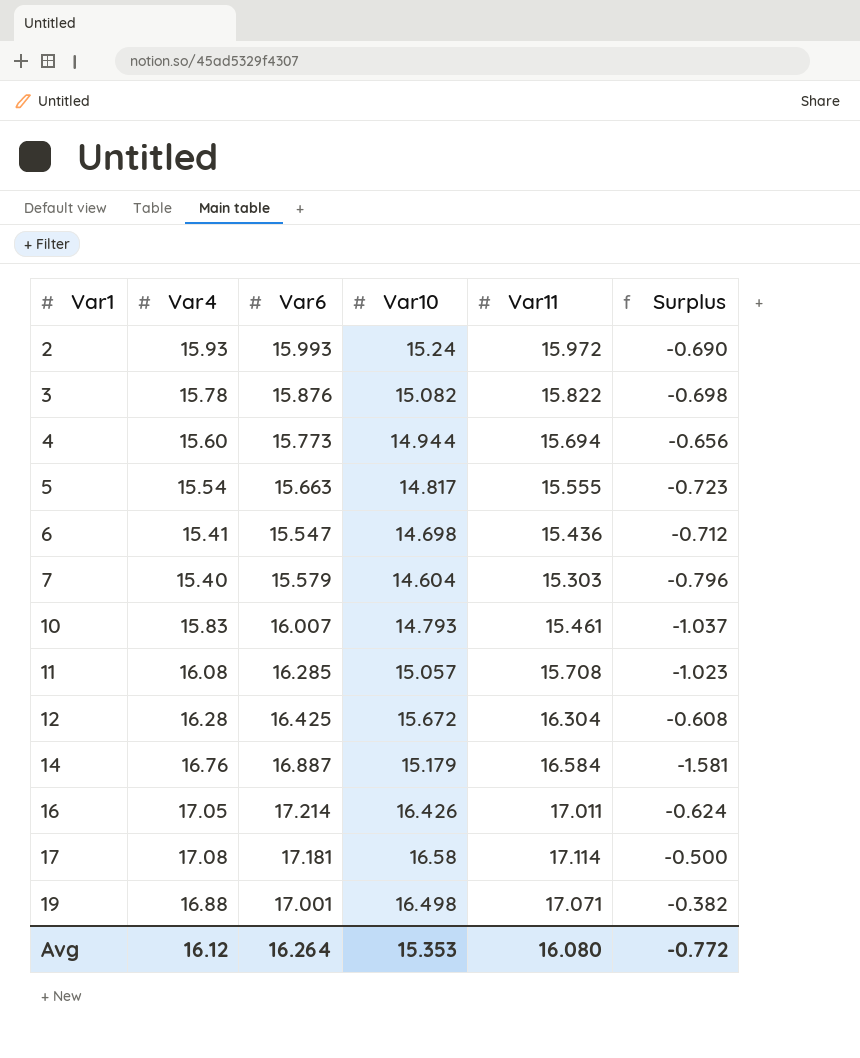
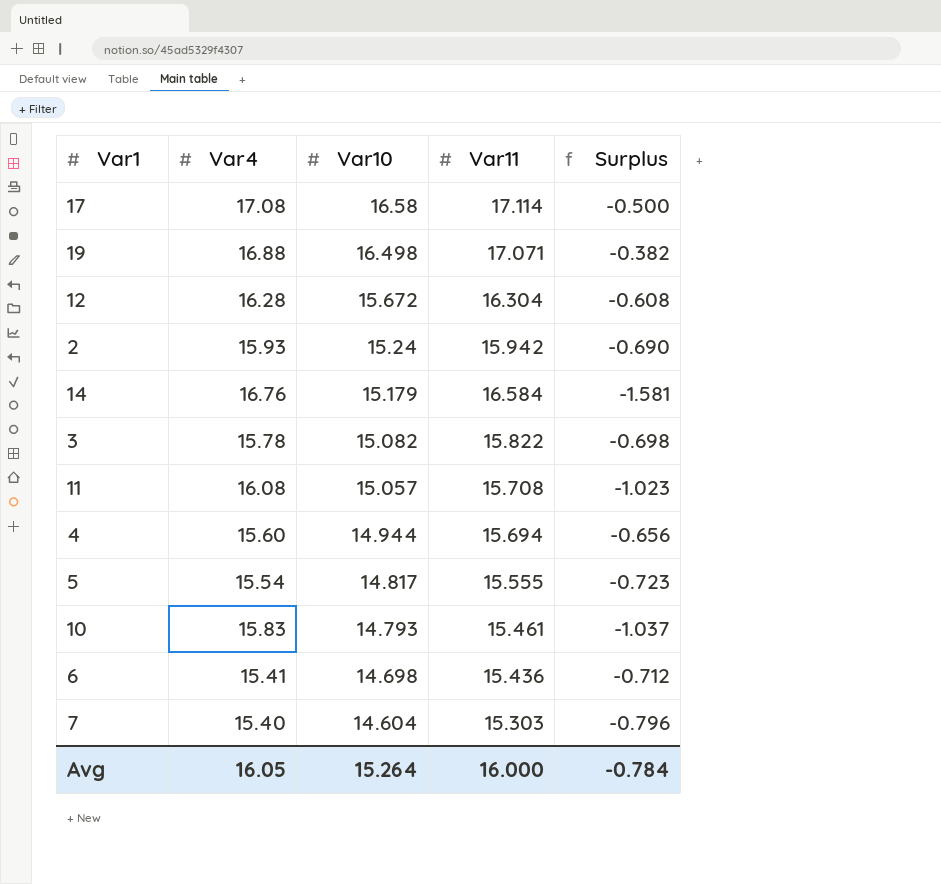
row order: Var1 ascending -> Var10 descending
column Var6 | position: 3 -> none
row 16: 17.05 | 17.214 | 16.426 | 17.011 | -0.624 -> none
2 | Var11: 15.972 -> 15.942
Avg | Var4: 16.12 -> 16.05
Avg | Var10: 15.353 -> 15.264
Avg | Var11: 16.080 -> 16.000
Avg | Surplus: -0.772 -> -0.784

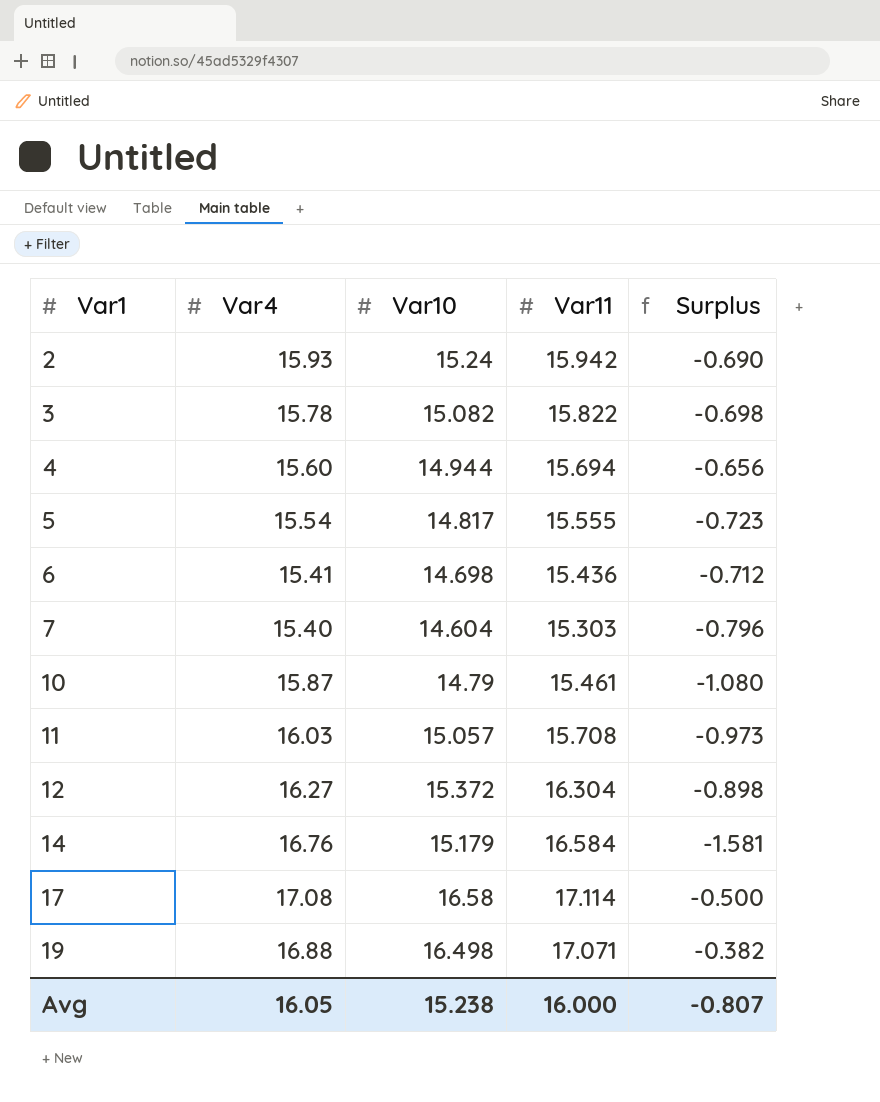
row order: Var10 descending -> Var1 ascending
10 | Var4: 15.83 -> 15.87
10 | Var10: 14.793 -> 14.79
10 | Surplus: -1.037 -> -1.080
11 | Var4: 16.08 -> 16.03
11 | Surplus: -1.023 -> -0.973
12 | Var4: 16.28 -> 16.27
12 | Var10: 15.672 -> 15.372
12 | Surplus: -0.608 -> -0.898
Avg | Var10: 15.264 -> 15.238
Avg | Surplus: -0.784 -> -0.807

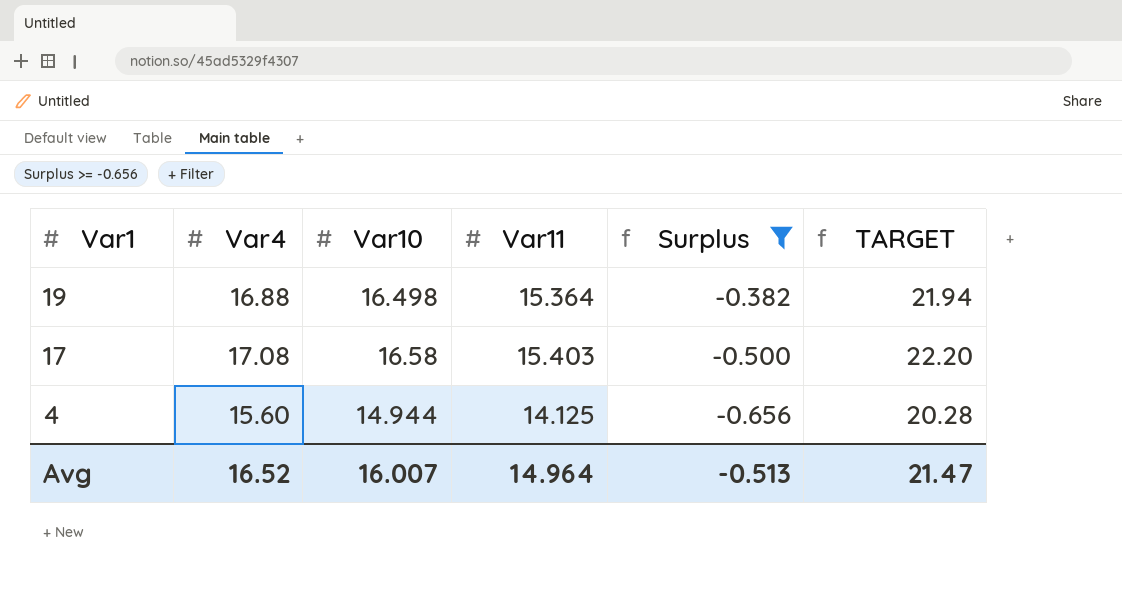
filter: none -> Surplus >= -0.656
row order: Var1 ascending -> Var1 descending
column TARGET | formula: none -> [Var4] * 1.3
19 | Var11: 17.071 -> 15.364
17 | Var11: 17.114 -> 15.403
4 | Var11: 15.694 -> 14.125
Avg | Var4: 16.05 -> 16.52
Avg | Var10: 15.238 -> 16.007
Avg | Var11: 16.000 -> 14.964
Avg | Surplus: -0.807 -> -0.513

